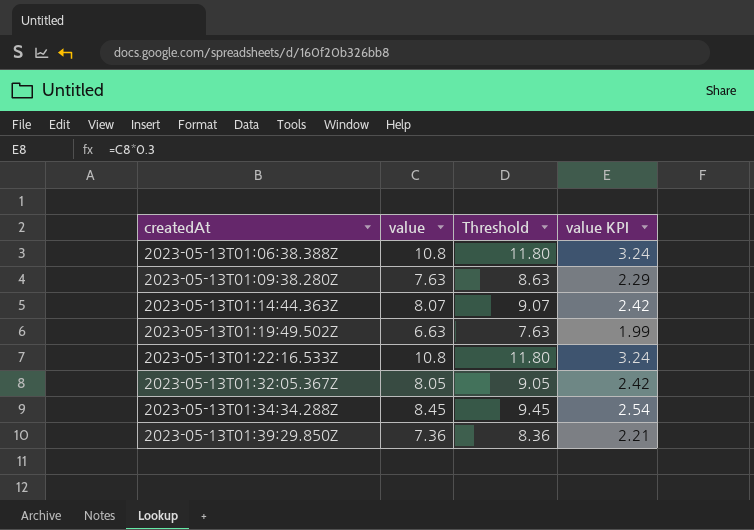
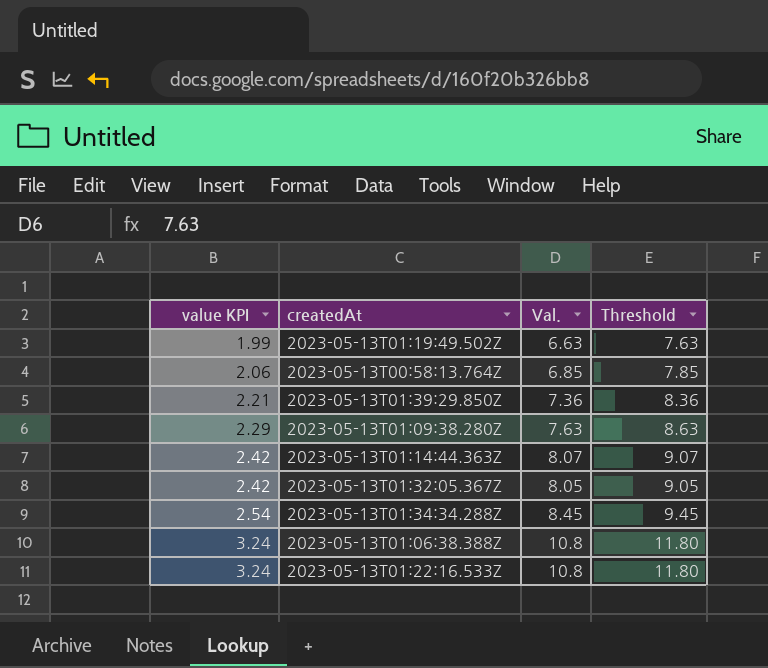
row order: createdAt ascending -> value KPI ascending
column value KPI | position: 4 -> 1
column name: value -> Val.
row 2023-05-13T00:58:13.764Z: none -> 2.06 | 6.85 | 7.85

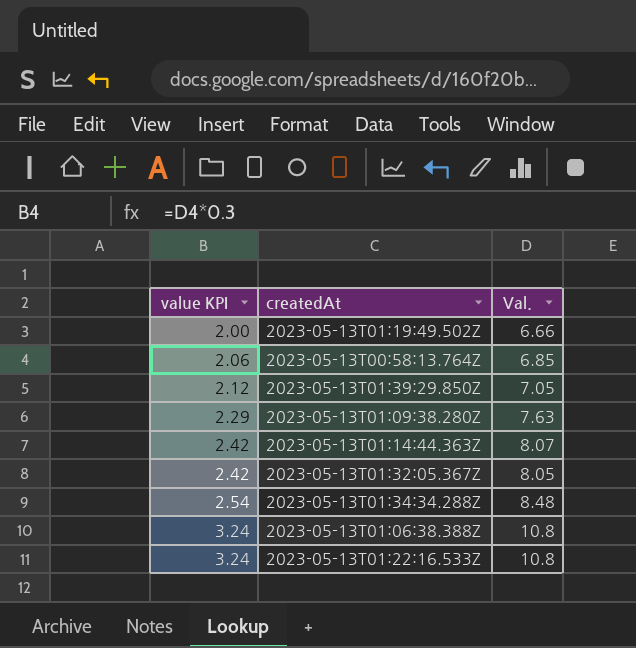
column Threshold | formula: [Val.] + 1 -> none
2023-05-13T01:19:49.502Z | value KPI: 1.99 -> 2.00
2023-05-13T01:19:49.502Z | Val.: 6.63 -> 6.66
2023-05-13T01:39:29.850Z | value KPI: 2.21 -> 2.12
2023-05-13T01:39:29.850Z | Val.: 7.36 -> 7.05
2023-05-13T01:34:34.288Z | Val.: 8.45 -> 8.48

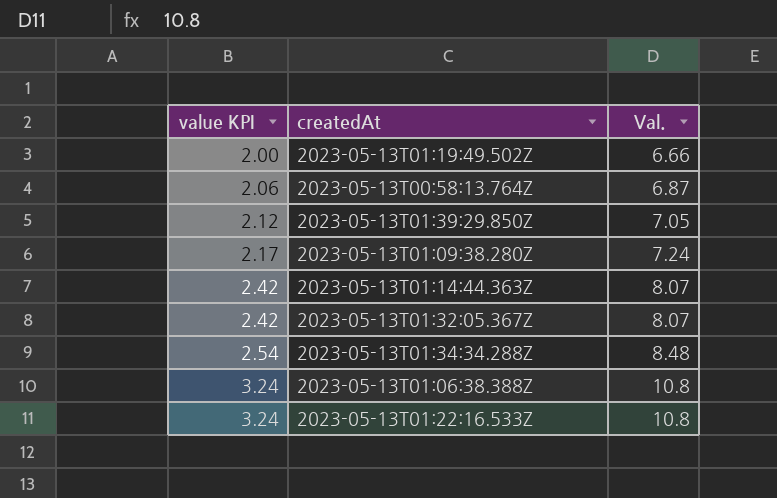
2023-05-13T00:58:13.764Z | Val.: 6.85 -> 6.87
2023-05-13T01:09:38.280Z | value KPI: 2.29 -> 2.17
2023-05-13T01:09:38.280Z | Val.: 7.63 -> 7.24
2023-05-13T01:32:05.367Z | Val.: 8.05 -> 8.07

